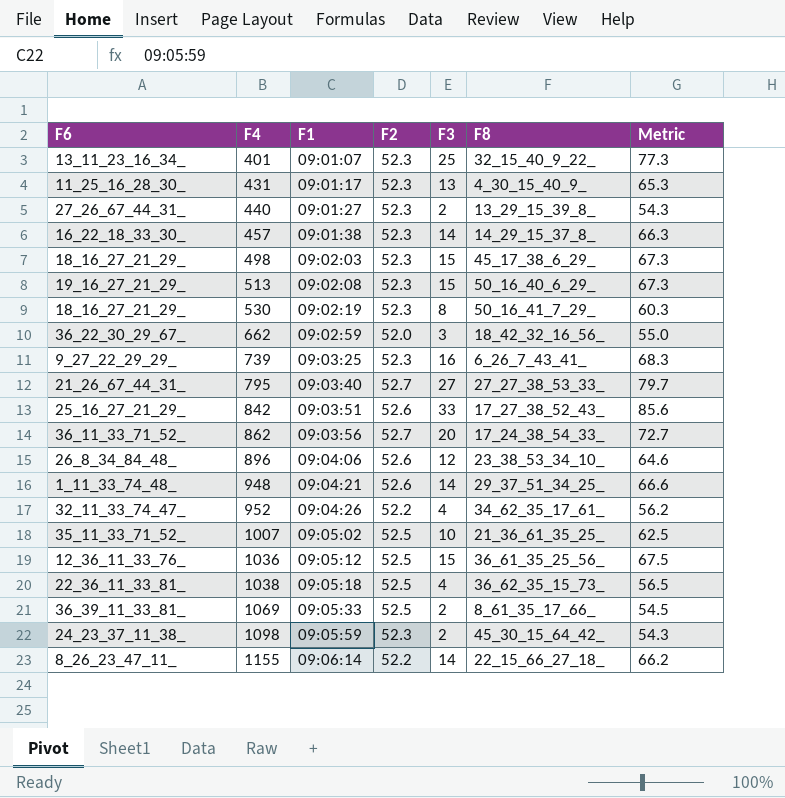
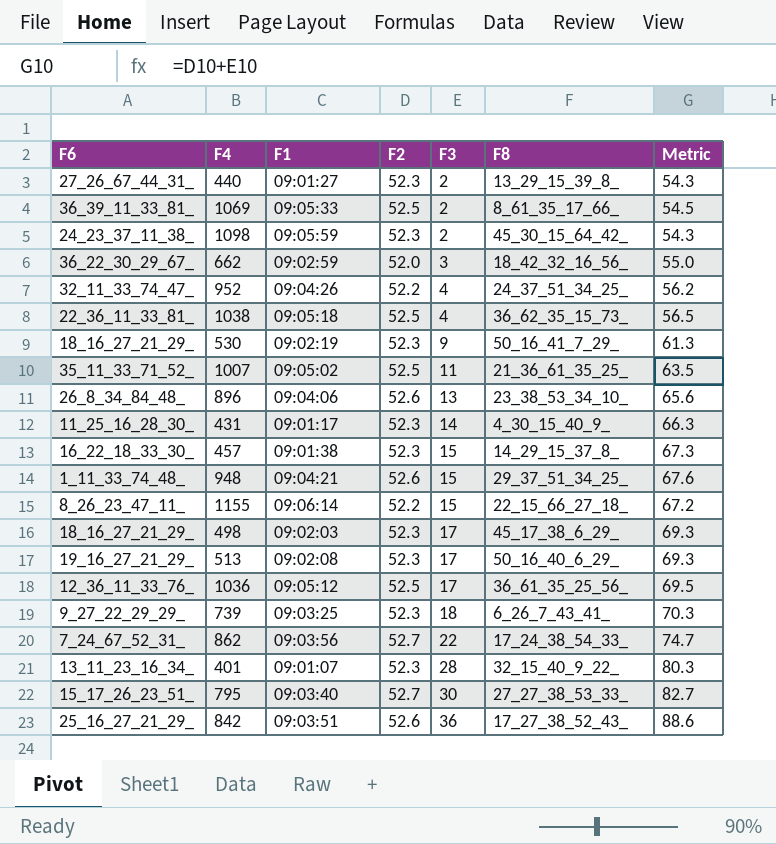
row order: F4 ascending -> F3 ascending
952 | F8: 34_62_35_17_61_ -> 24_37_51_34_25_
530 | F3: 8 -> 9
530 | Metric: 60.3 -> 61.3
1007 | F3: 10 -> 11
1007 | Metric: 62.5 -> 63.5
896 | F3: 12 -> 13
896 | Metric: 64.6 -> 65.6
431 | F3: 13 -> 14
431 | Metric: 65.3 -> 66.3
457 | F3: 14 -> 15
457 | Metric: 66.3 -> 67.3
948 | F3: 14 -> 15
948 | Metric: 66.6 -> 67.6
1155 | F3: 14 -> 15
1155 | Metric: 66.2 -> 67.2
498 | F3: 15 -> 17
498 | Metric: 67.3 -> 69.3
513 | F3: 15 -> 17
513 | Metric: 67.3 -> 69.3
1036 | F3: 15 -> 17
1036 | Metric: 67.5 -> 69.5
739 | F3: 16 -> 18
739 | Metric: 68.3 -> 70.3
862 | F6: 36_11_33_71_52_ -> 7_24_67_52_31_
862 | F3: 20 -> 22
862 | Metric: 72.7 -> 74.7
401 | F3: 25 -> 28
401 | Metric: 77.3 -> 80.3
795 | F6: 21_26_67_44_31_ -> 15_17_26_23_51_
795 | F3: 27 -> 30
795 | Metric: 79.7 -> 82.7
842 | F3: 33 -> 36
842 | Metric: 85.6 -> 88.6

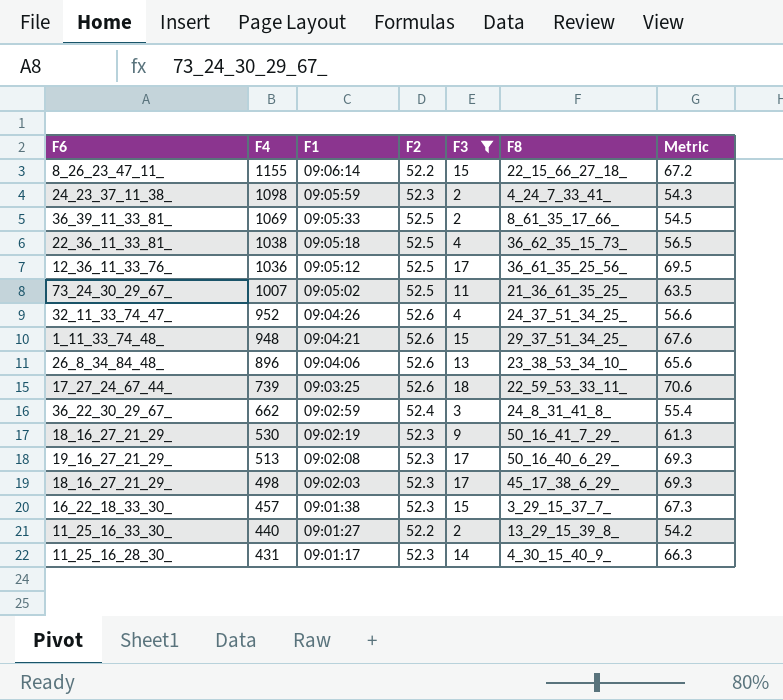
filter: none -> F3 <= 18
row order: F3 ascending -> F4 descending
1098 | F8: 45_30_15_64_42_ -> 4_24_7_33_41_
1007 | F6: 35_11_33_71_52_ -> 73_24_30_29_67_
952 | F2: 52.2 -> 52.6
952 | Metric: 56.2 -> 56.6
739 | F6: 9_27_22_29_29_ -> 17_27_24_67_44_
739 | F2: 52.3 -> 52.6
739 | F8: 6_26_7_43_41_ -> 22_59_53_33_11_
739 | Metric: 70.3 -> 70.6
662 | F2: 52.0 -> 52.4
662 | F8: 18_42_32_16_56_ -> 24_8_31_41_8_
662 | Metric: 55.0 -> 55.4
457 | F8: 14_29_15_37_8_ -> 3_29_15_37_7_
440 | F6: 27_26_67_44_31_ -> 11_25_16_33_30_
440 | F2: 52.3 -> 52.2
440 | Metric: 54.3 -> 54.2

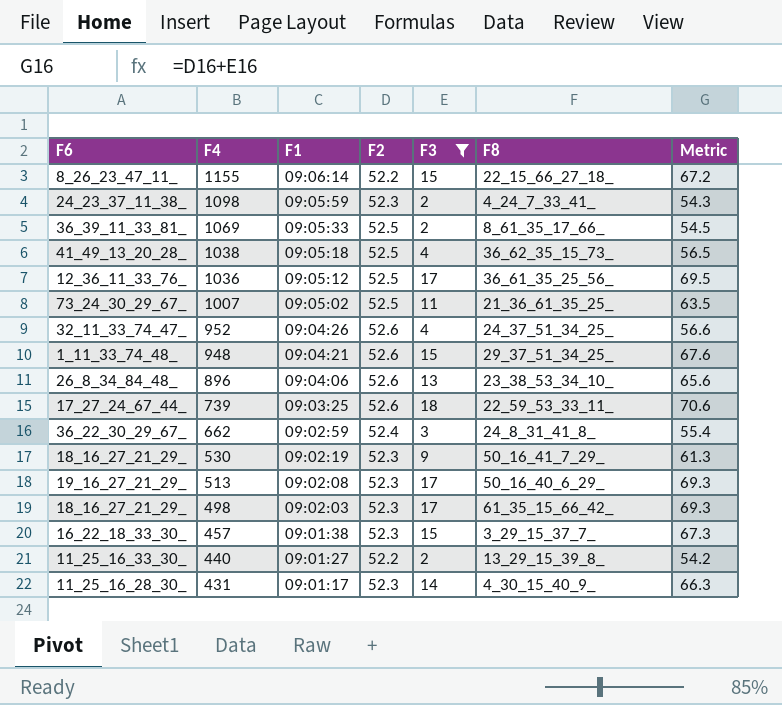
1038 | F6: 22_36_11_33_81_ -> 41_49_13_20_28_
498 | F8: 45_17_38_6_29_ -> 61_35_15_66_42_

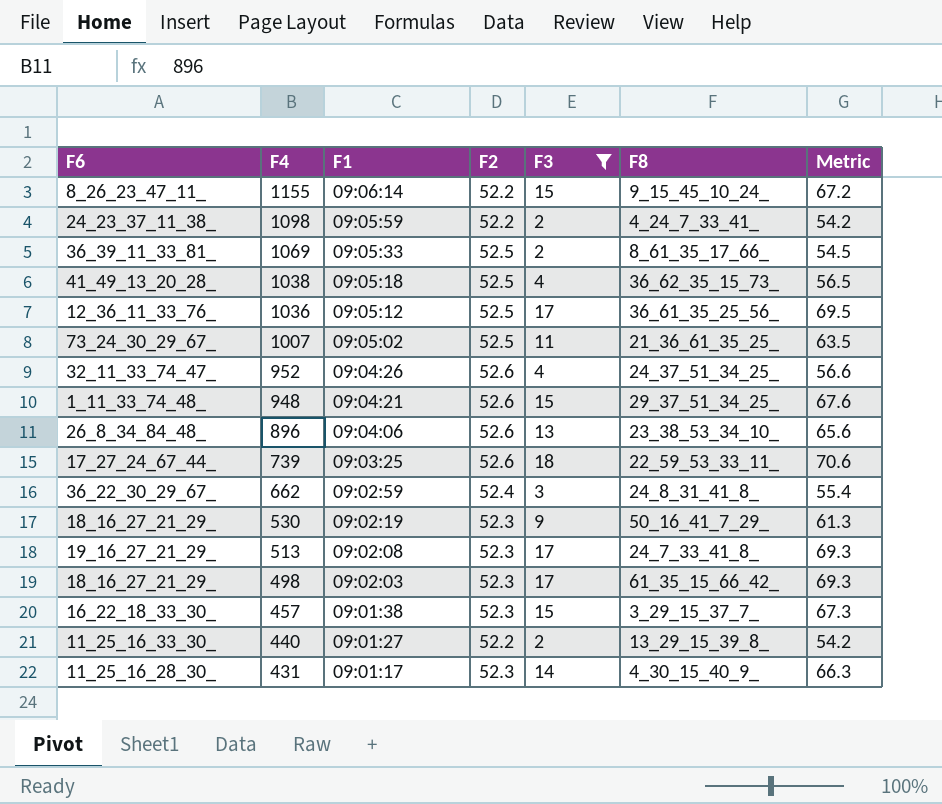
1155 | F8: 22_15_66_27_18_ -> 9_15_45_10_24_
1098 | F2: 52.3 -> 52.2
1098 | Metric: 54.3 -> 54.2
513 | F8: 50_16_40_6_29_ -> 24_7_33_41_8_

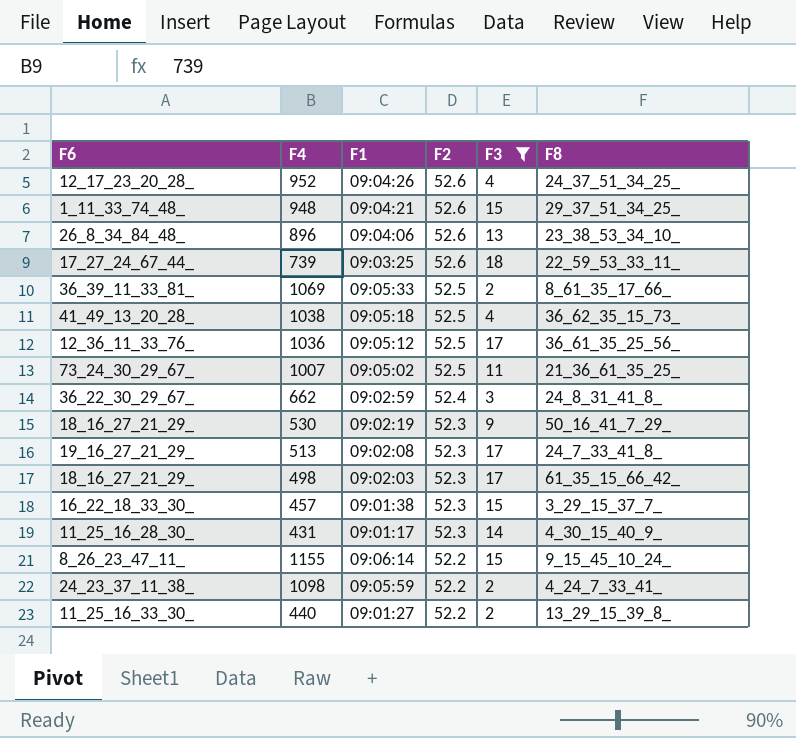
row order: F4 descending -> F2 descending
column Metric | formula: [F2] + [F3] -> none
952 | F6: 32_11_33_74_47_ -> 12_17_23_20_28_

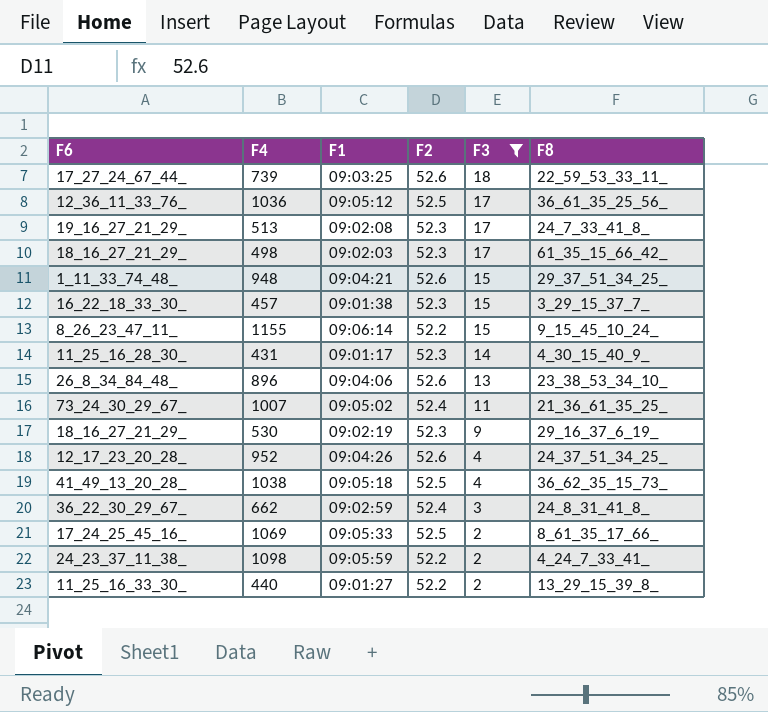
row order: F2 descending -> F3 descending
1007 | F2: 52.5 -> 52.4
530 | F8: 50_16_41_7_29_ -> 29_16_37_6_19_
1069 | F6: 36_39_11_33_81_ -> 17_24_25_45_16_

